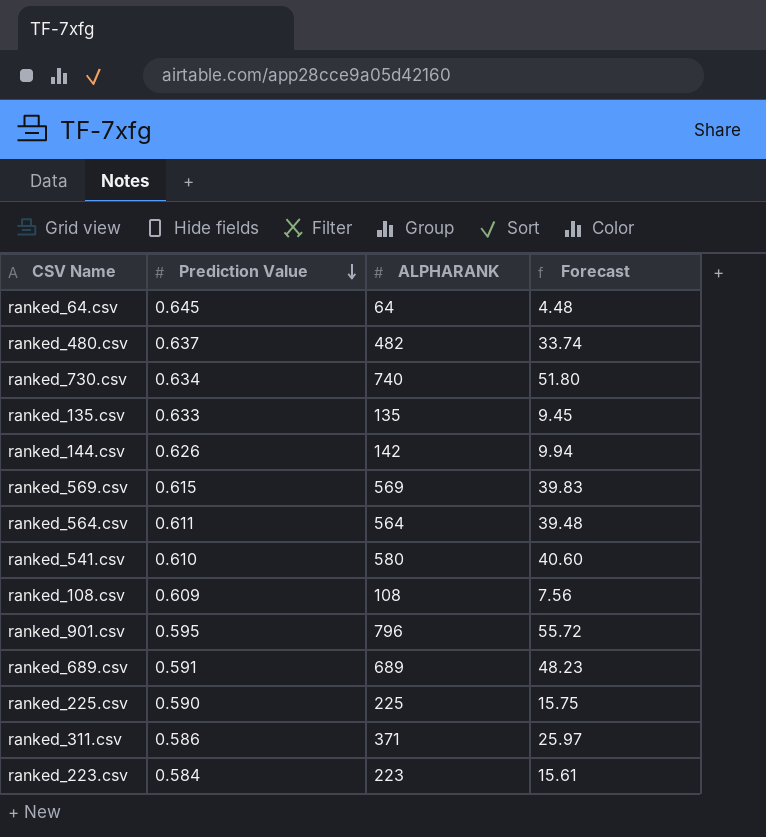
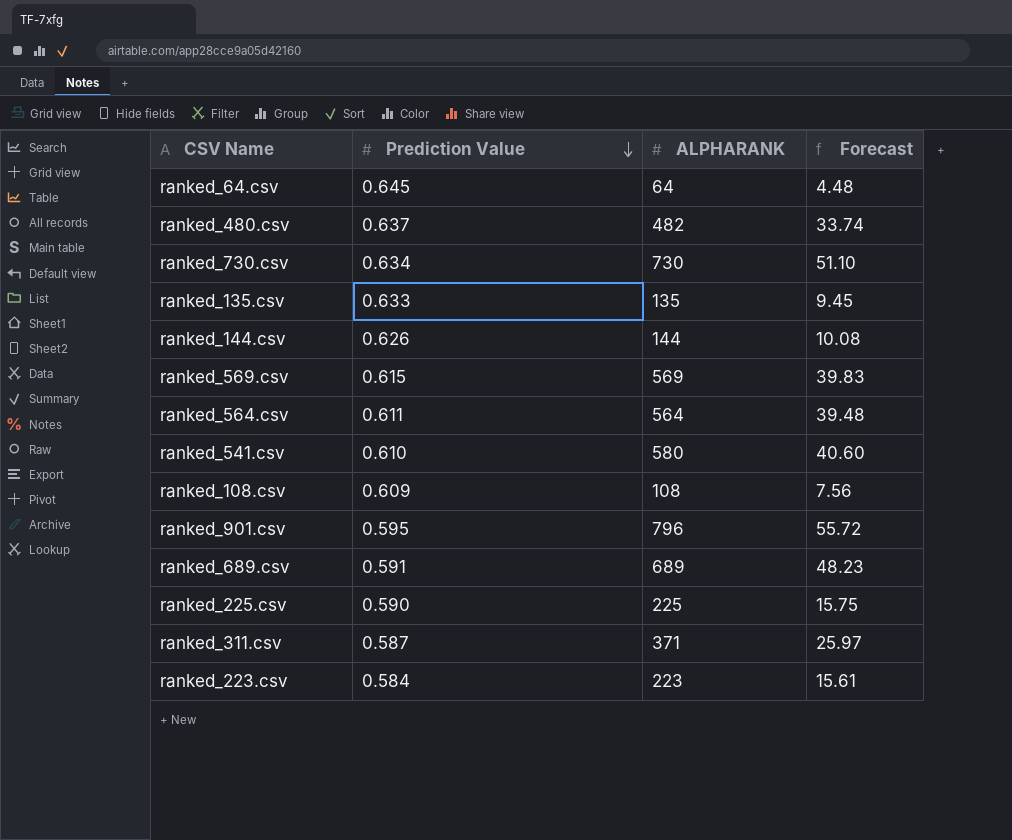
ranked_730.csv | ALPHARANK: 740 -> 730
ranked_730.csv | Forecast: 51.80 -> 51.10
ranked_144.csv | ALPHARANK: 142 -> 144
ranked_144.csv | Forecast: 9.94 -> 10.08
ranked_311.csv | Prediction Value: 0.586 -> 0.587

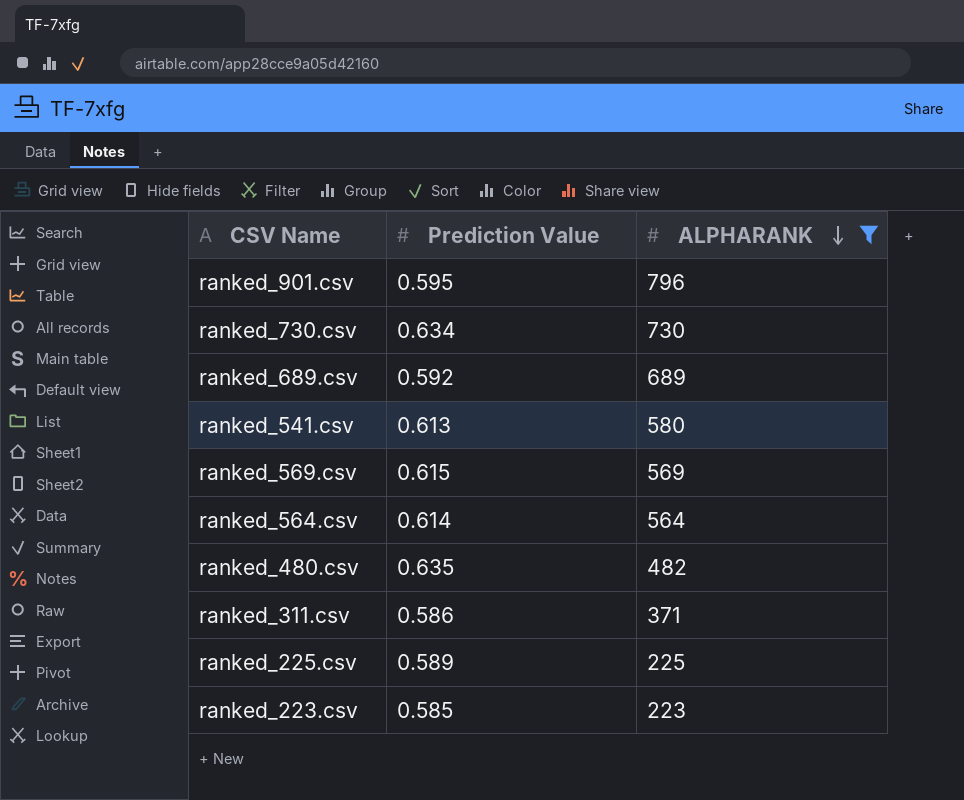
filter: none -> ALPHARANK >= 223
row order: Prediction Value descending -> ALPHARANK descending
column Forecast | formula: [ALPHARANK] * 0.07 -> none
ranked_689.csv | Prediction Value: 0.591 -> 0.592
ranked_541.csv | Prediction Value: 0.610 -> 0.613
ranked_564.csv | Prediction Value: 0.611 -> 0.614
ranked_480.csv | Prediction Value: 0.637 -> 0.635
ranked_311.csv | Prediction Value: 0.587 -> 0.586
ranked_225.csv | Prediction Value: 0.590 -> 0.589
ranked_223.csv | Prediction Value: 0.584 -> 0.585

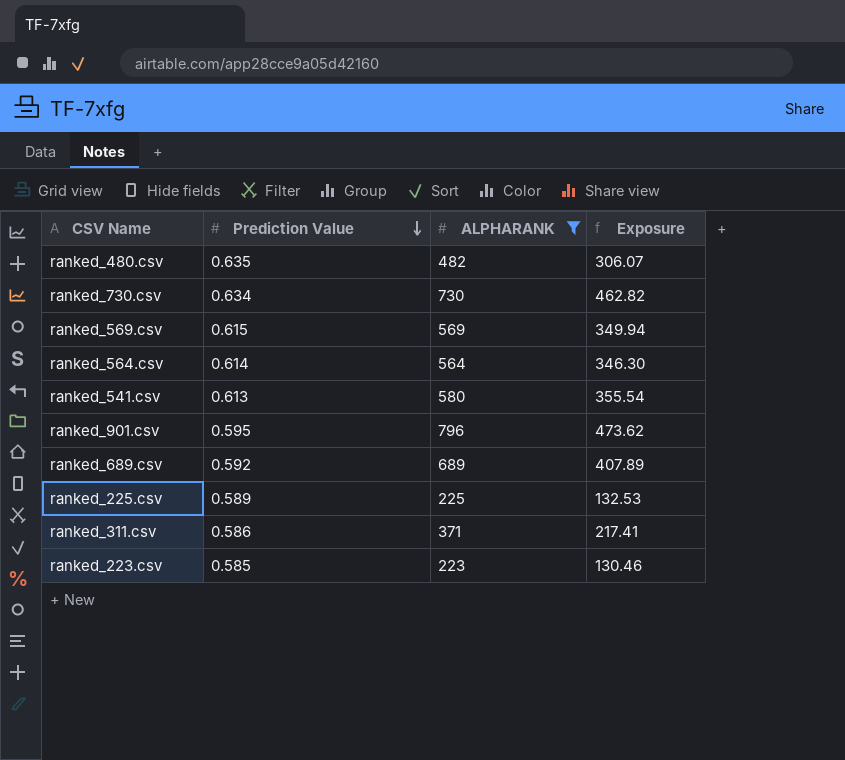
row order: ALPHARANK descending -> Prediction Value descending
column Exposure | formula: none -> [Prediction Value] * [ALPHARANK]

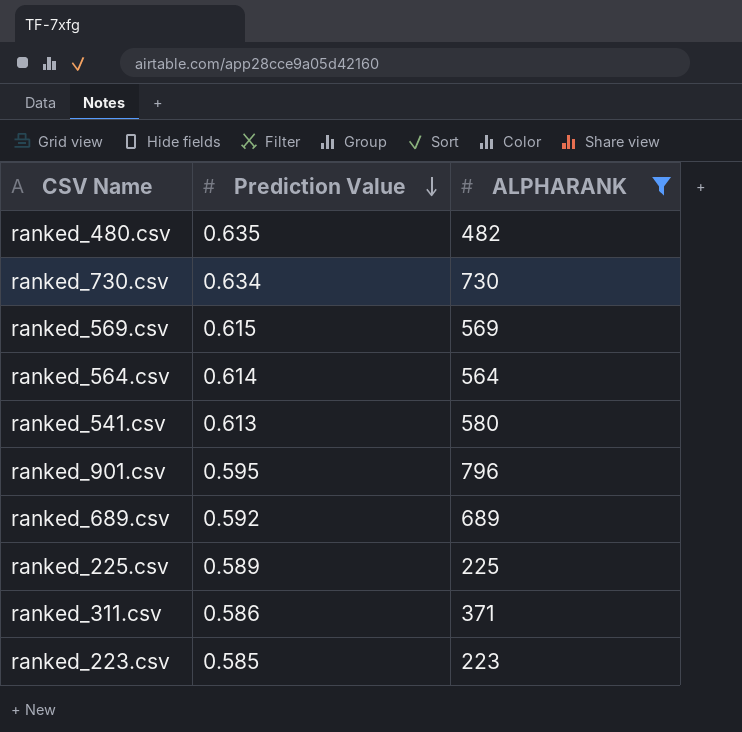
column Exposure | formula: [Prediction Value] * [ALPHARANK] -> none

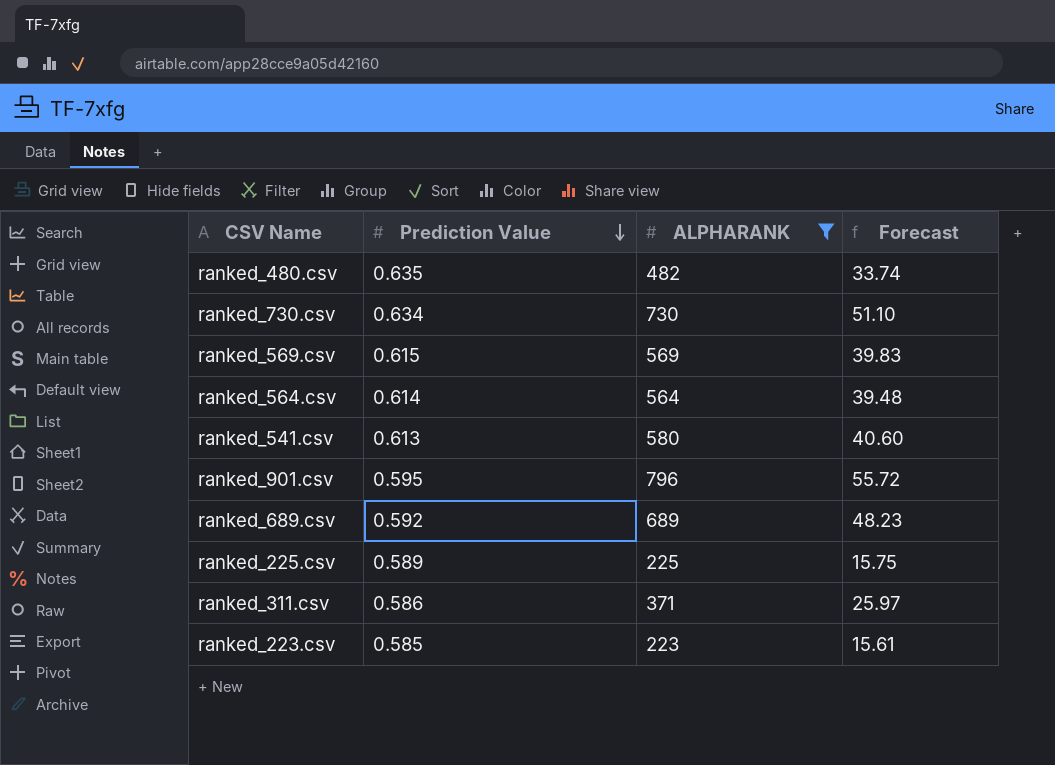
column Forecast | formula: none -> [ALPHARANK] * 0.07

